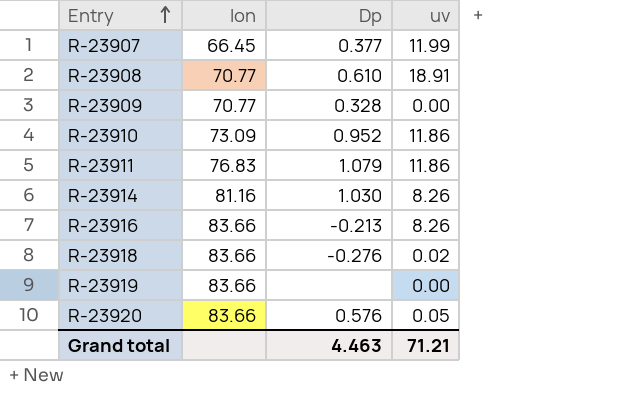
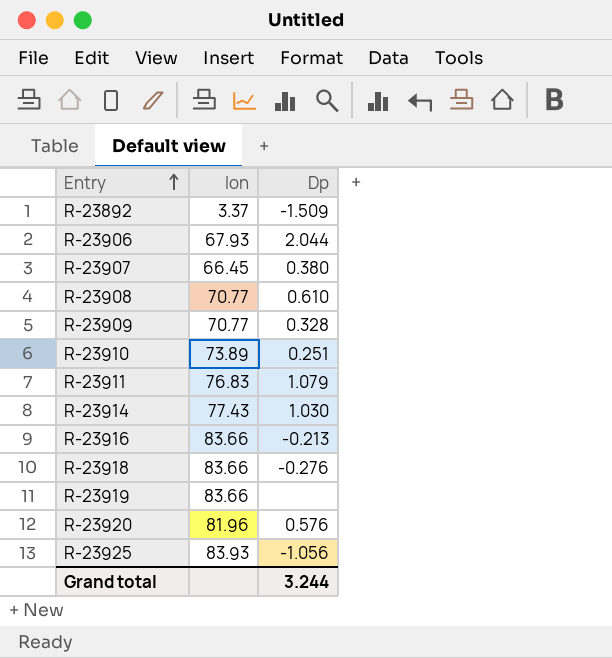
column uv | position: 4 -> none
row R-23892: none -> 3.37 | -1.509
row R-23906: none -> 67.93 | 2.044
R-23907 | Dp: 0.377 -> 0.380
R-23910 | lon: 73.09 -> 73.89
R-23910 | Dp: 0.952 -> 0.251
R-23914 | lon: 81.16 -> 77.43
R-23920 | lon: 83.66 -> 81.96
row R-23925: none -> 83.93 | -1.056
Grand total | Dp: 4.463 -> 3.244

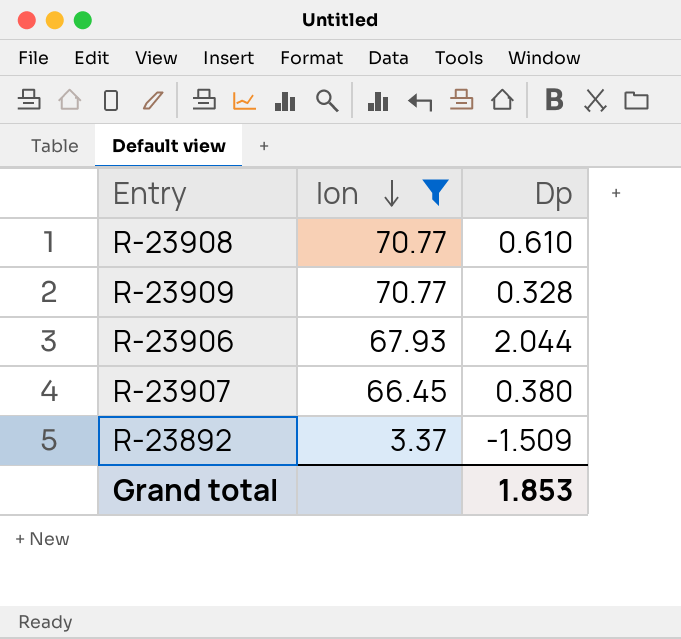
filter: none -> lon <= 70.77
row order: Entry ascending -> lon descending
Grand total | Dp: 3.244 -> 1.853

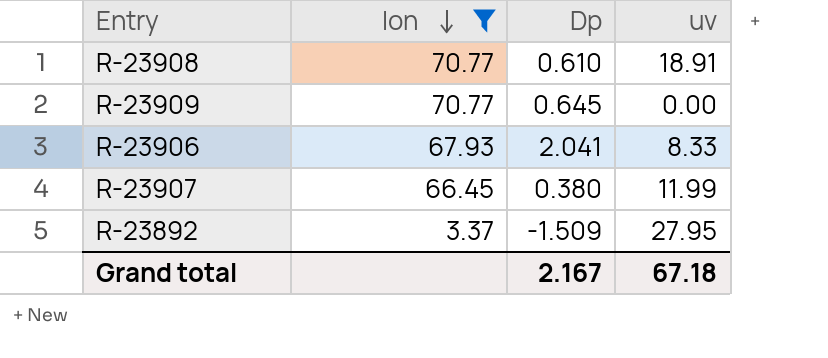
column uv | position: none -> 4
R-23909 | Dp: 0.328 -> 0.645
R-23906 | Dp: 2.044 -> 2.041
Grand total | Dp: 1.853 -> 2.167

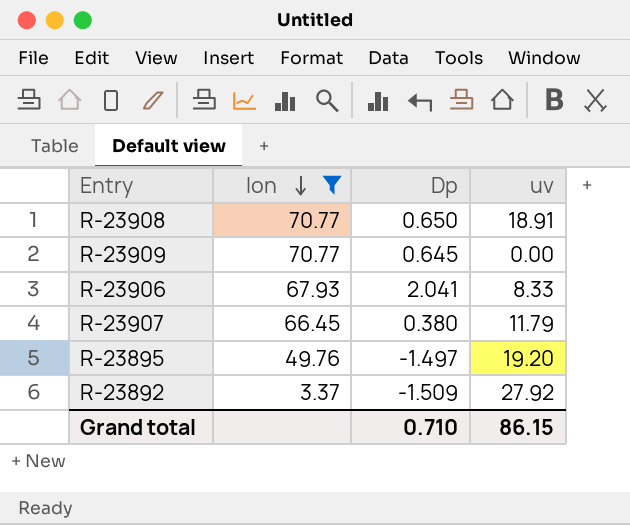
R-23908 | Dp: 0.610 -> 0.650
R-23907 | uv: 11.99 -> 11.79
row R-23895: none -> 49.76 | -1.497 | 19.20
R-23892 | uv: 27.95 -> 27.92
Grand total | Dp: 2.167 -> 0.710
Grand total | uv: 67.18 -> 86.15

